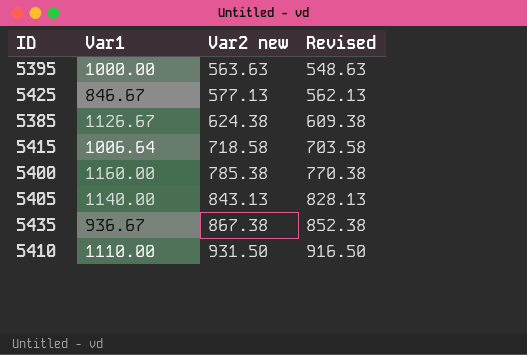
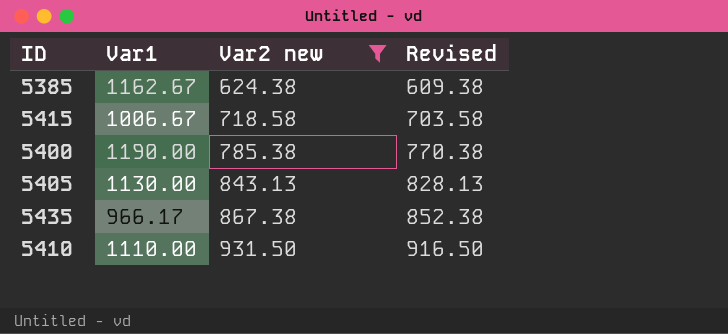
filter: none -> Var2 new >= 624.38
5385 | Var1: 1126.67 -> 1162.67
5415 | Var1: 1006.64 -> 1006.67
5400 | Var1: 1160.00 -> 1190.00
5405 | Var1: 1140.00 -> 1130.00
5435 | Var1: 936.67 -> 966.17

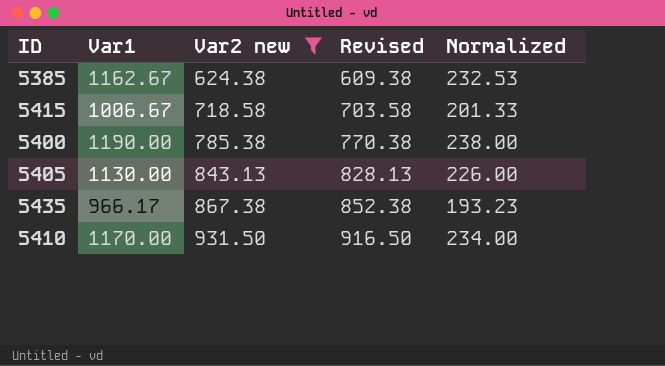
column Normalized | formula: none -> [Var1] * 0.2
5410 | Var1: 1110.00 -> 1170.00

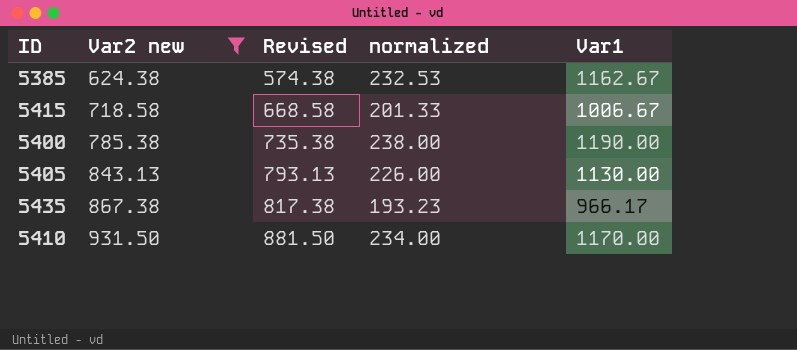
column Revised | formula: [Var2 new] - 15 -> [Var2 new] - 50
column name: Normalized -> normalized
column Var1 | position: 2 -> 5

